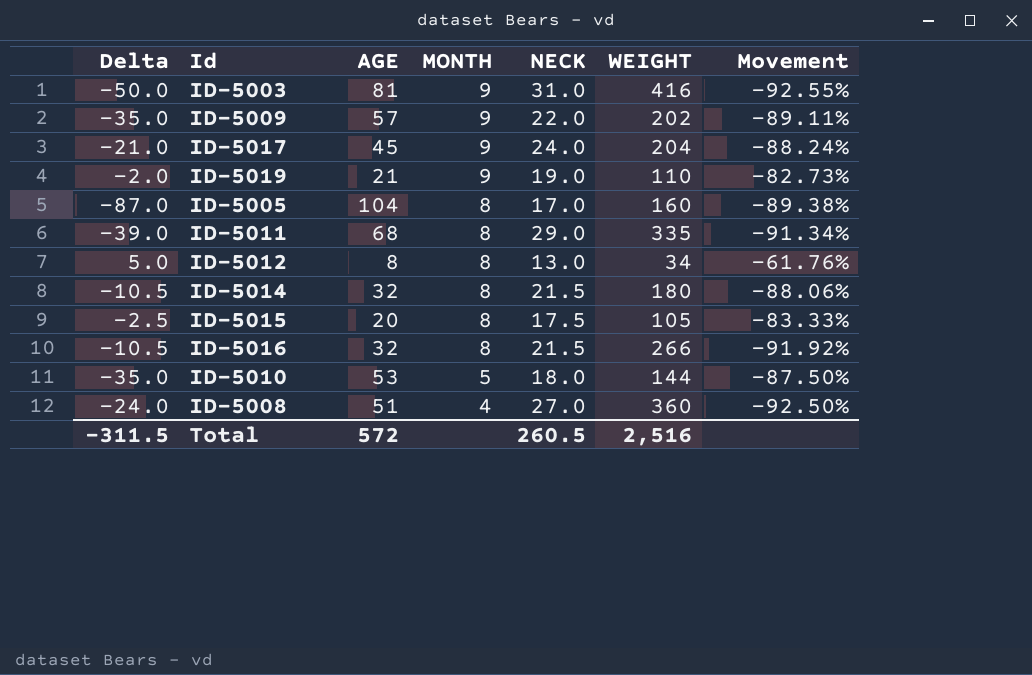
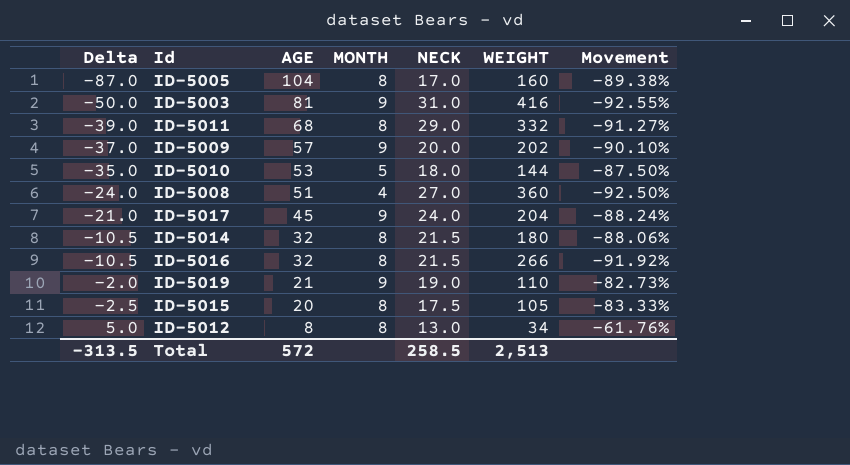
row order: MONTH descending -> AGE descending
ID-5011 | WEIGHT: 335 -> 332
ID-5011 | Movement: -91.34% -> -91.27%
ID-5009 | Delta: -35.0 -> -37.0
ID-5009 | NECK: 22.0 -> 20.0
ID-5009 | Movement: -89.11% -> -90.10%
Total | Delta: -311.5 -> -313.5
Total | NECK: 260.5 -> 258.5
Total | WEIGHT: 2,516 -> 2,513

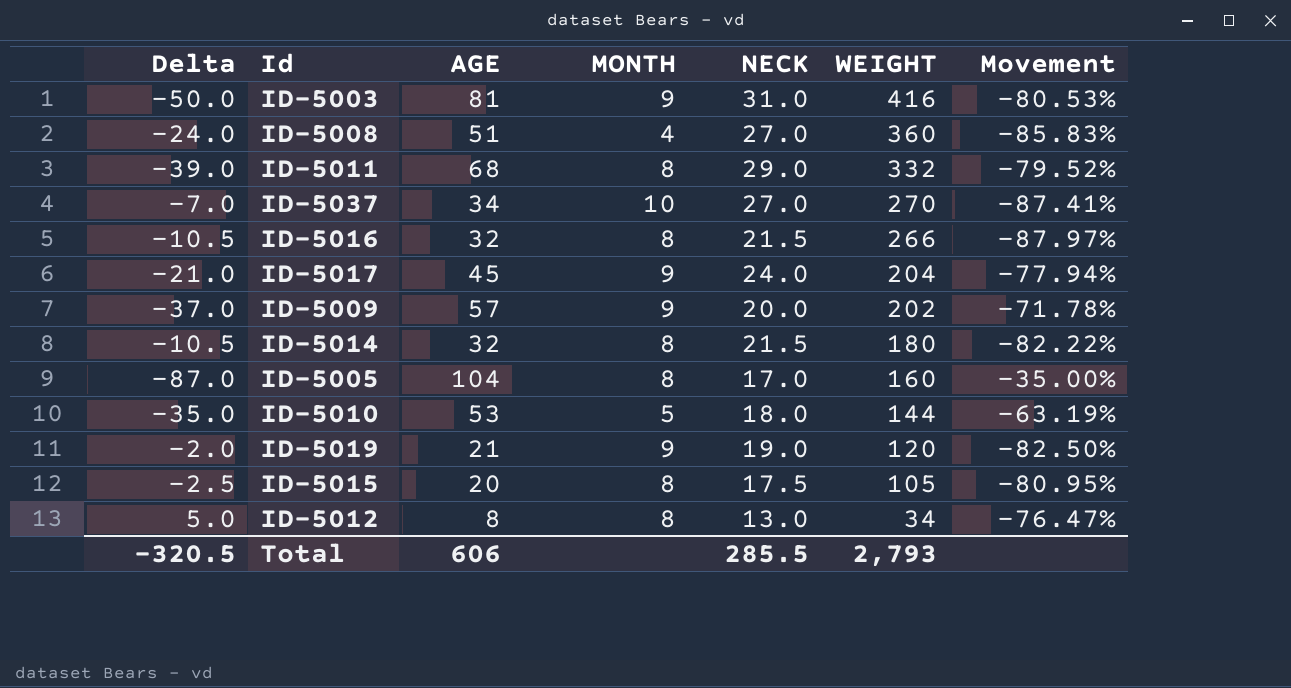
row order: AGE descending -> WEIGHT descending
column Movement | formula: ([NECK] - [WEIGHT]) / [WEIGHT] -> ([AGE] - [WEIGHT]) / [WEIGHT]
row ID-5037: none -> -7.0 | 34 | 10 | 27.0 | 270 | -87.41%
ID-5019 | WEIGHT: 110 -> 120
Total | Delta: -313.5 -> -320.5
Total | AGE: 572 -> 606
Total | NECK: 258.5 -> 285.5
Total | WEIGHT: 2,513 -> 2,793

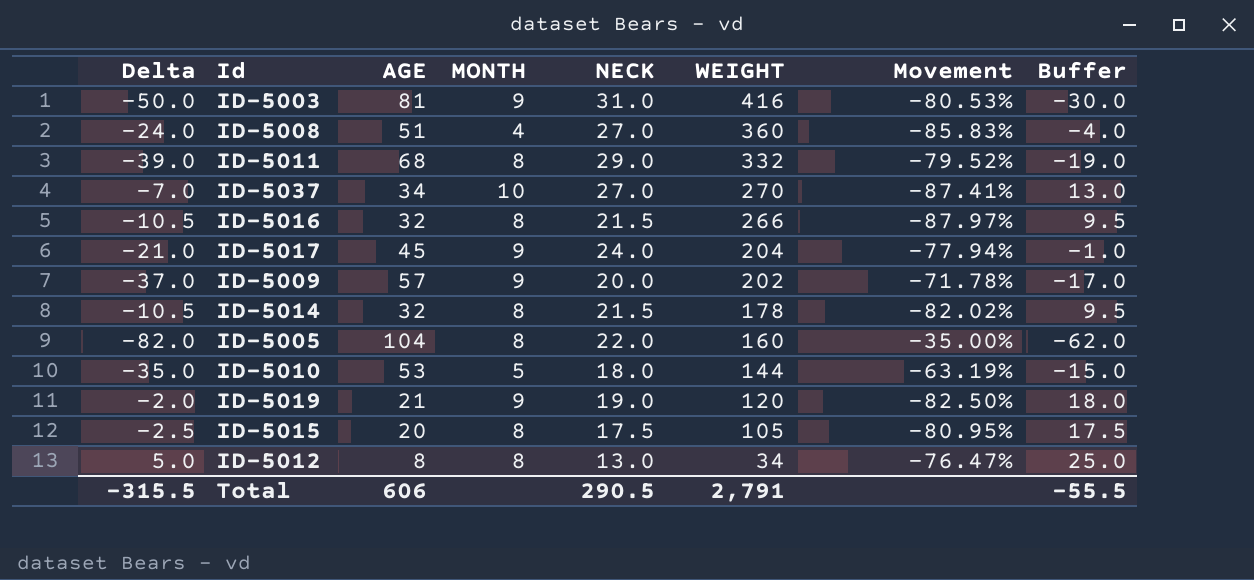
column Buffer | formula: none -> [Delta] + 20
ID-5014 | WEIGHT: 180 -> 178
ID-5014 | Movement: -82.22% -> -82.02%
ID-5005 | Delta: -87.0 -> -82.0
ID-5005 | NECK: 17.0 -> 22.0
Total | Delta: -320.5 -> -315.5
Total | NECK: 285.5 -> 290.5
Total | WEIGHT: 2,793 -> 2,791

